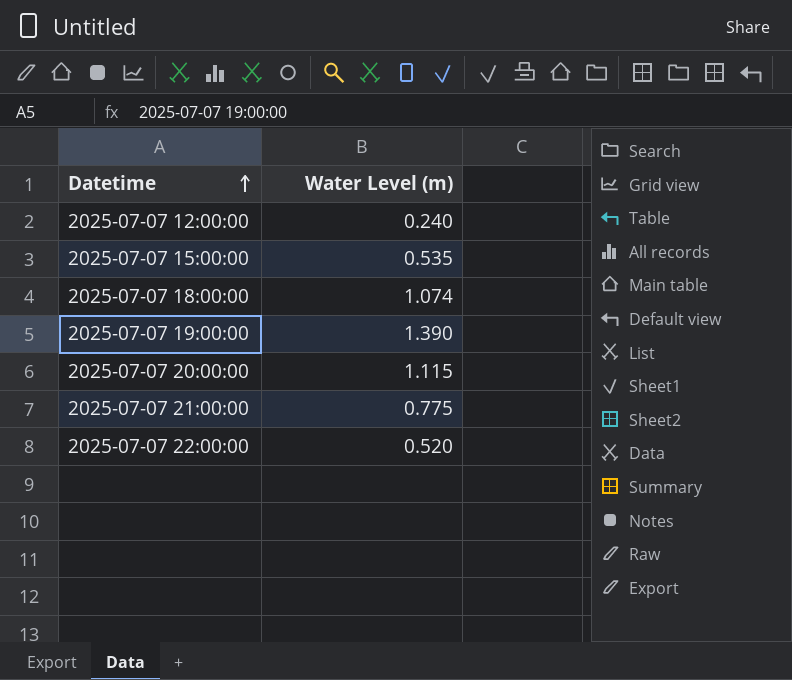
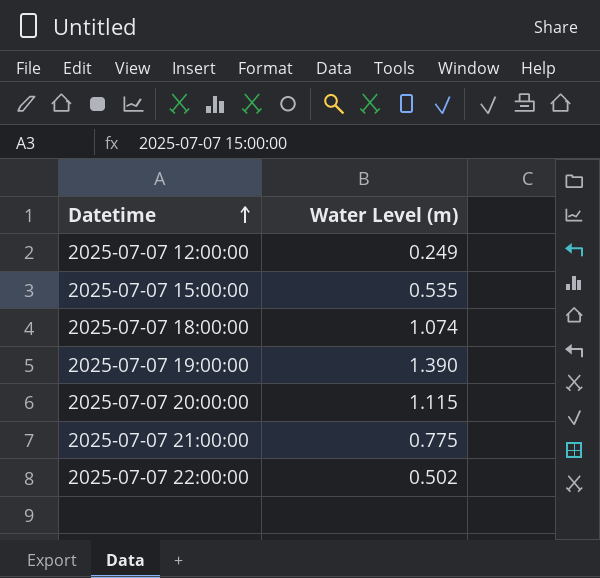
2025-07-07 12:00:00 | Water Level (m): 0.240 -> 0.249
2025-07-07 22:00:00 | Water Level (m): 0.520 -> 0.502

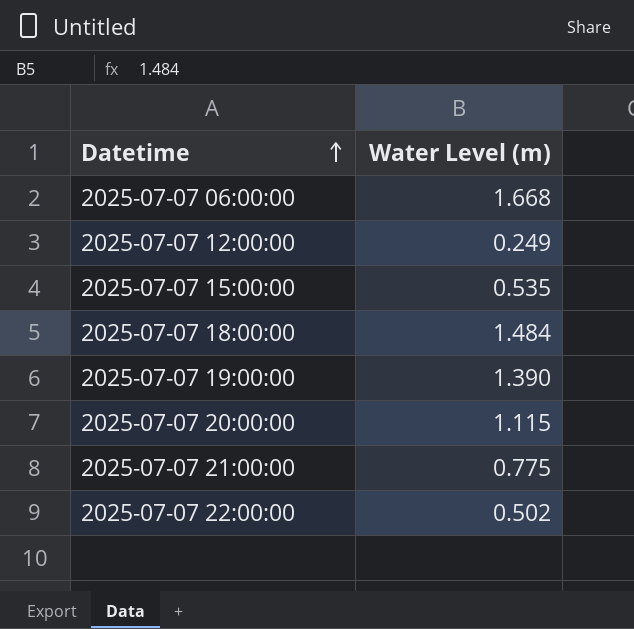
row 2025-07-07 06:00:00: none -> 1.668
2025-07-07 18:00:00 | Water Level (m): 1.074 -> 1.484

